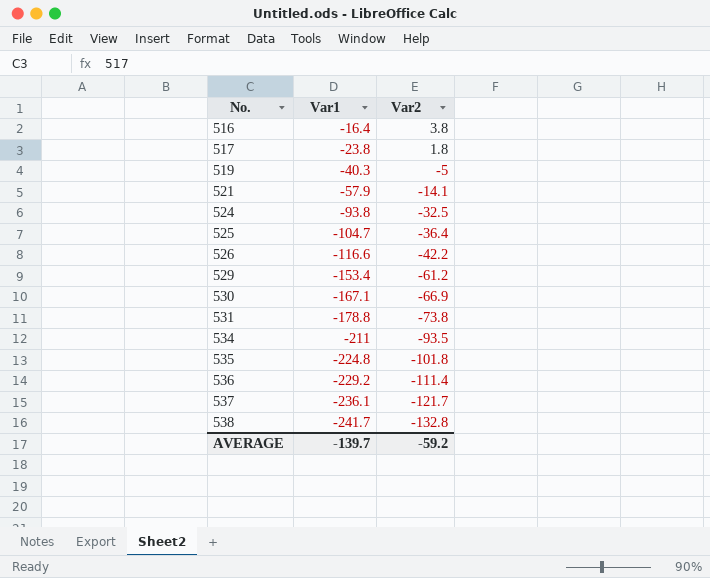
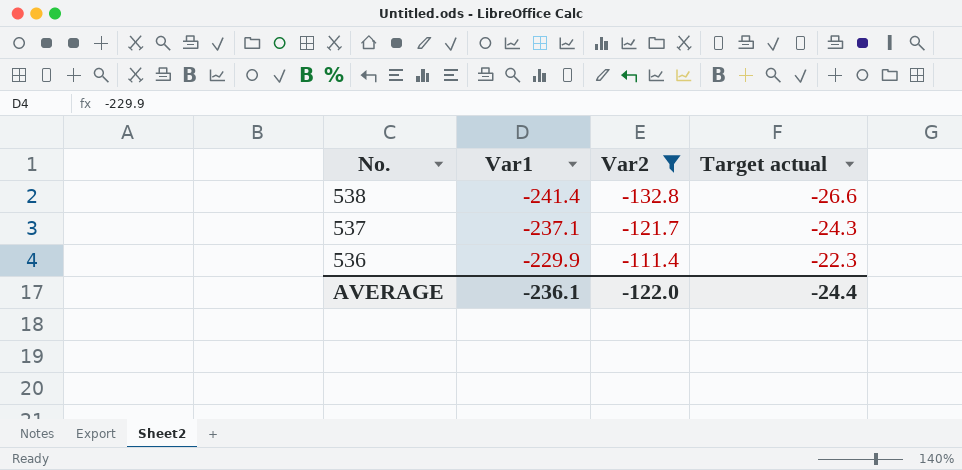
filter: none -> Var2 <= -111.4
row order: No. ascending -> No. descending
column Target actual | formula: none -> [Var2] * 0.2
538 | Var1: -241.7 -> -241.4
537 | Var1: -236.1 -> -237.1
536 | Var1: -229.2 -> -229.9
AVERAGE | Var1: -139.7 -> -236.1
AVERAGE | Var2: -59.2 -> -122.0

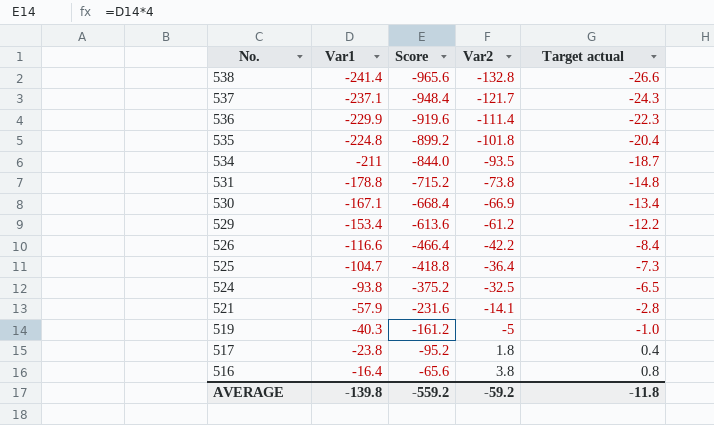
filter: Var2 <= -111.4 -> none
column Score | formula: none -> [Var1] * 4
AVERAGE | Var1: -236.1 -> -139.8
AVERAGE | Var2: -122.0 -> -59.2
AVERAGE | Target actual: -24.4 -> -11.8

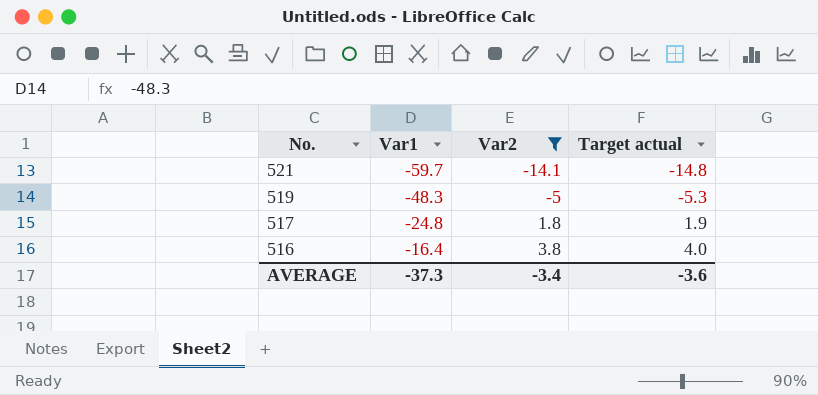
filter: none -> Var2 >= -14.1
column Score | formula: [Var1] * 4 -> none
column Target actual | formula: [Var2] * 0.2 -> [Var2] * 1.05
521 | Var1: -57.9 -> -59.7
519 | Var1: -40.3 -> -48.3
517 | Var1: -23.8 -> -24.8
AVERAGE | Var1: -139.8 -> -37.3
AVERAGE | Var2: -59.2 -> -3.4
AVERAGE | Target actual: -11.8 -> -3.6

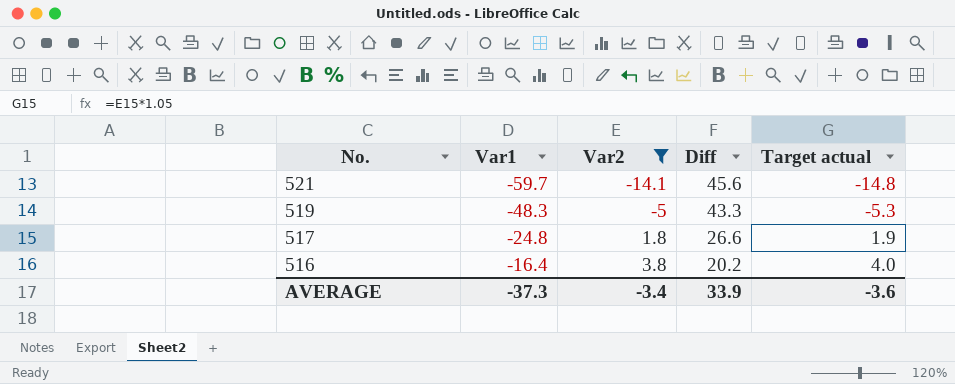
column Diff | formula: none -> [Var2] - [Var1]

